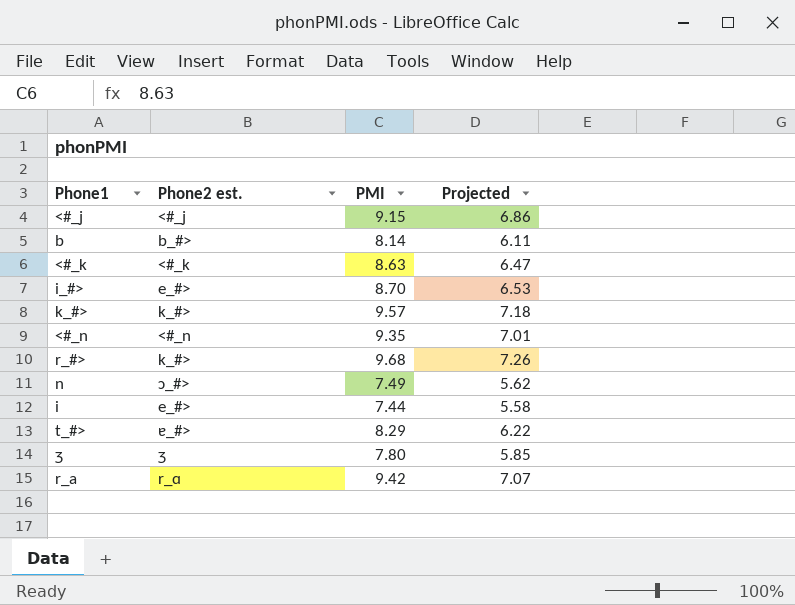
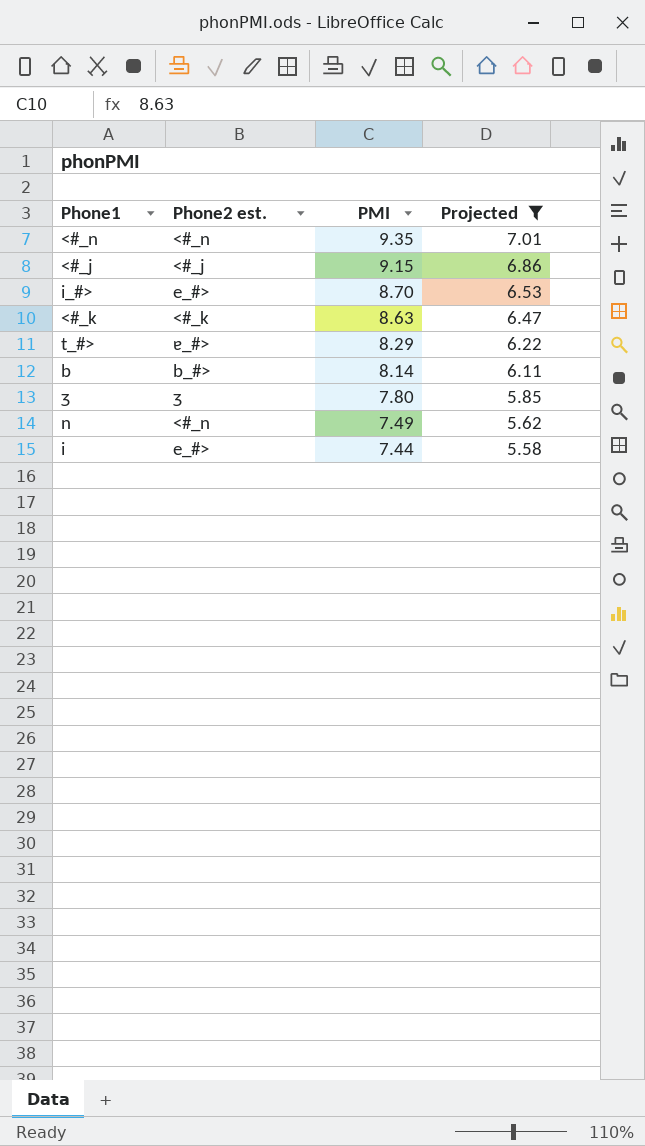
filter: none -> Projected <= 7.01
row order: none -> PMI descending
n | Phone2 est.: ɔ_#> -> <#_n

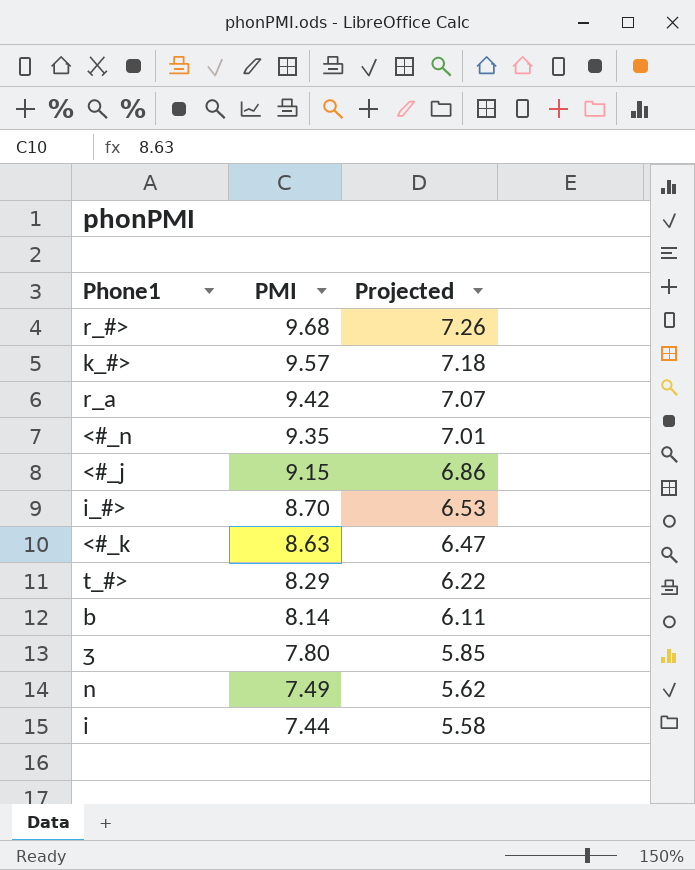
filter: Projected <= 7.01 -> none
column Phone2 est. | position: 2 -> none

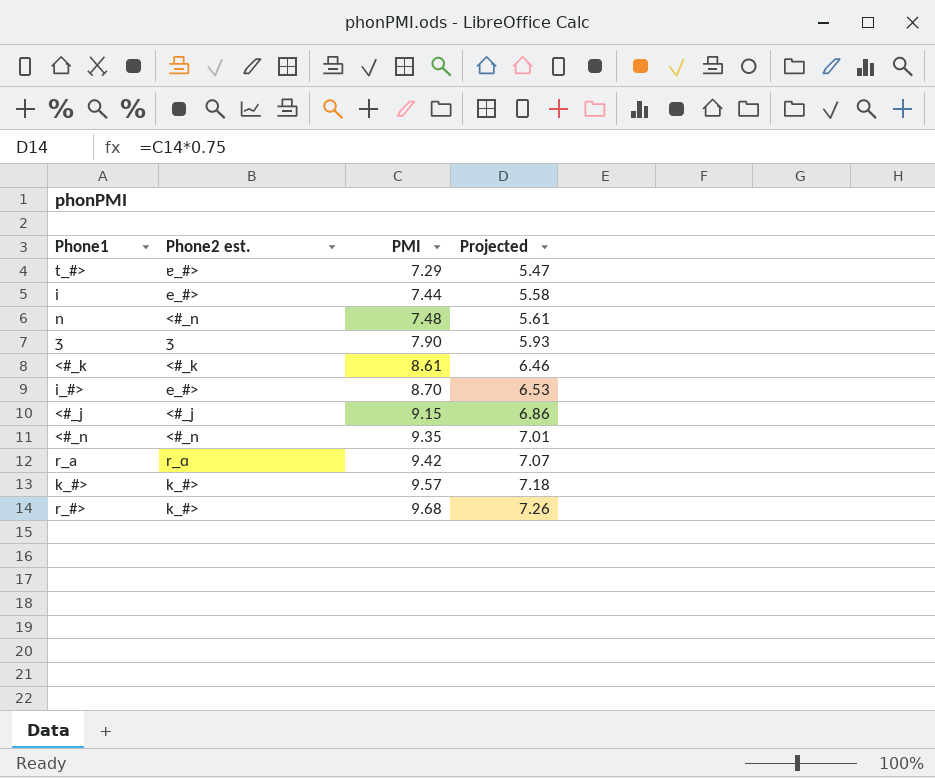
row order: PMI descending -> PMI ascending
column Phone2 est. | position: none -> 2
row b: 8.14 | 6.11 -> none
t_#> | PMI: 8.29 -> 7.29
t_#> | Projected: 6.22 -> 5.47
n | PMI: 7.49 -> 7.48
n | Projected: 5.62 -> 5.61
ʒ | PMI: 7.80 -> 7.90
ʒ | Projected: 5.85 -> 5.93
<#_k | PMI: 8.63 -> 8.61
<#_k | Projected: 6.47 -> 6.46

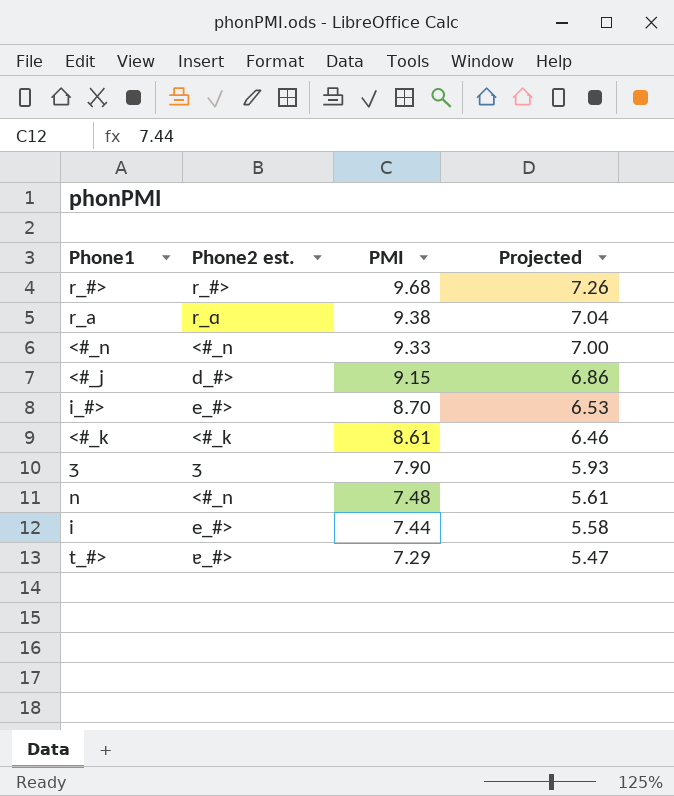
row order: PMI ascending -> PMI descending
row k_#>: k_#> | 9.57 | 7.18 -> none
r_#> | Phone2 est.: k_#> -> r_#>
r_a | PMI: 9.42 -> 9.38
r_a | Projected: 7.07 -> 7.04
<#_n | PMI: 9.35 -> 9.33
<#_n | Projected: 7.01 -> 7.00
<#_j | Phone2 est.: <#_j -> d_#>

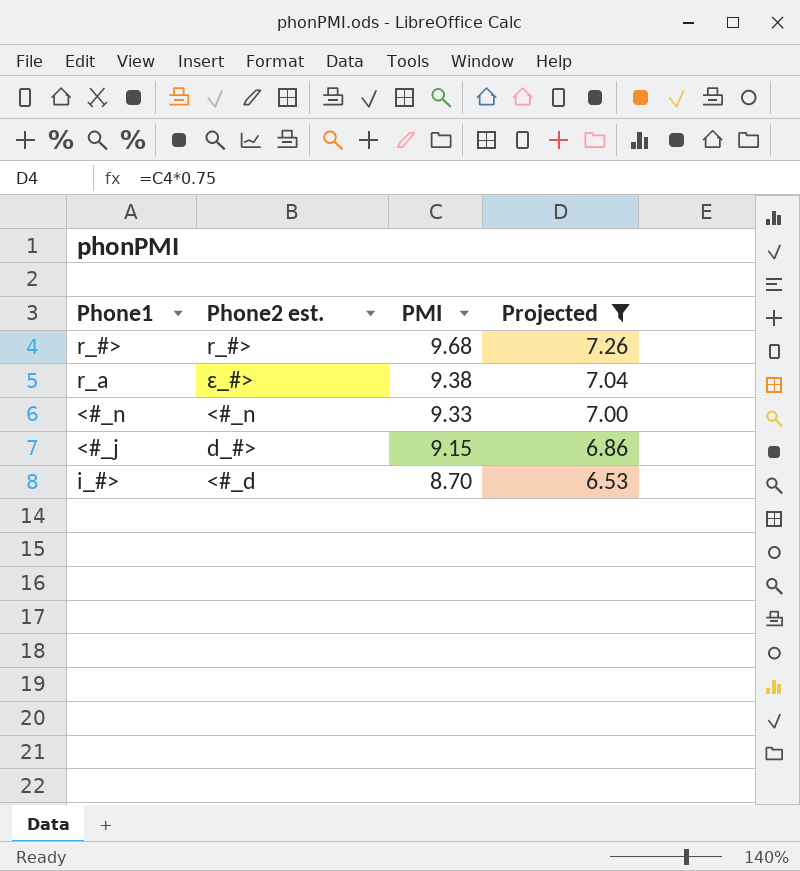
filter: none -> Projected >= 6.53
r_a | Phone2 est.: r_ɑ -> ɛ_#>
i_#> | Phone2 est.: e_#> -> <#_d

